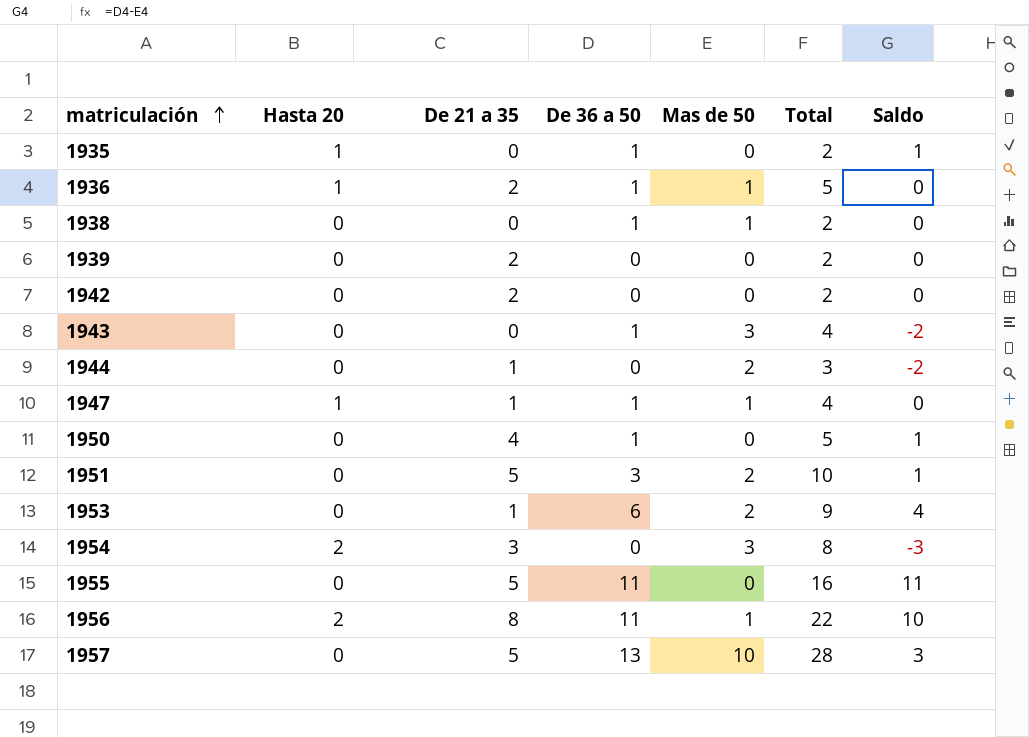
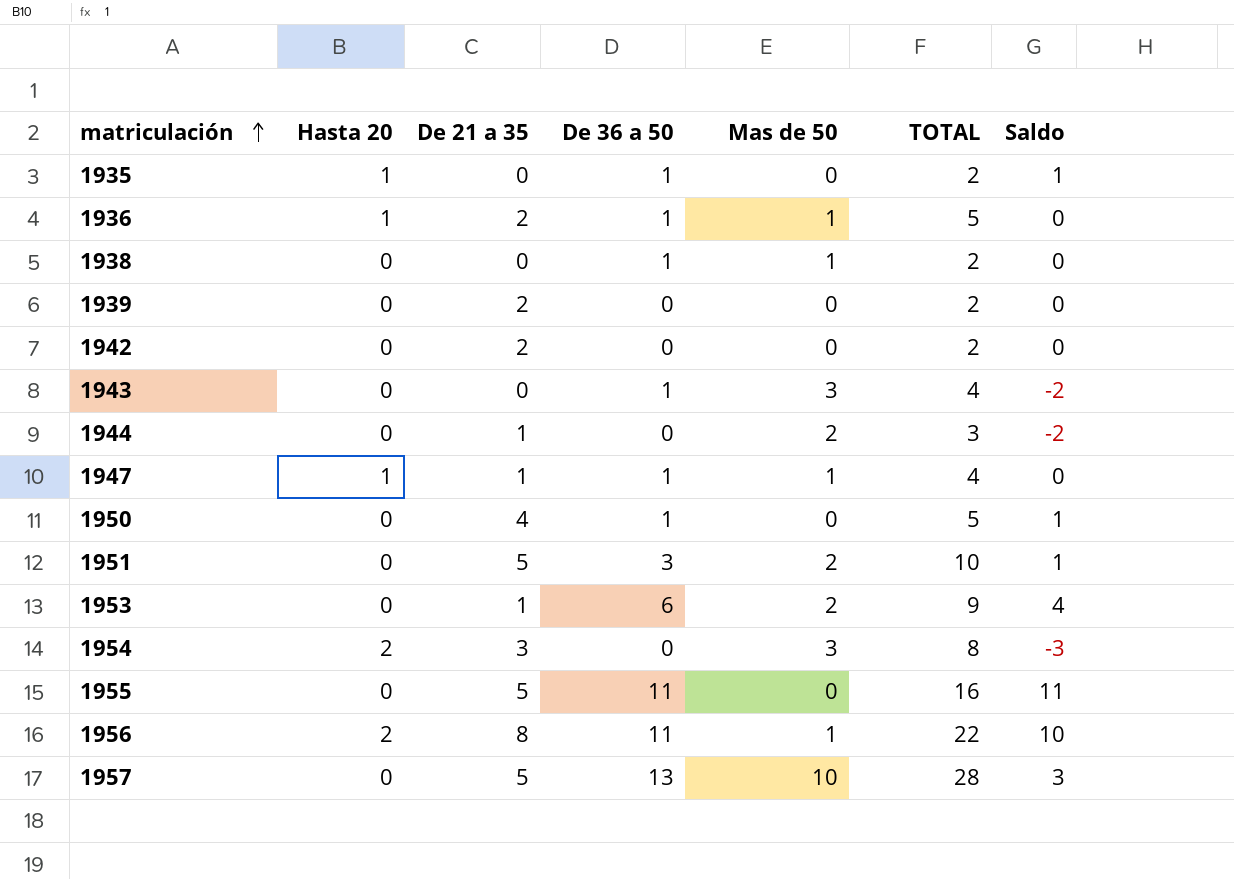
column name: Total -> TOTAL

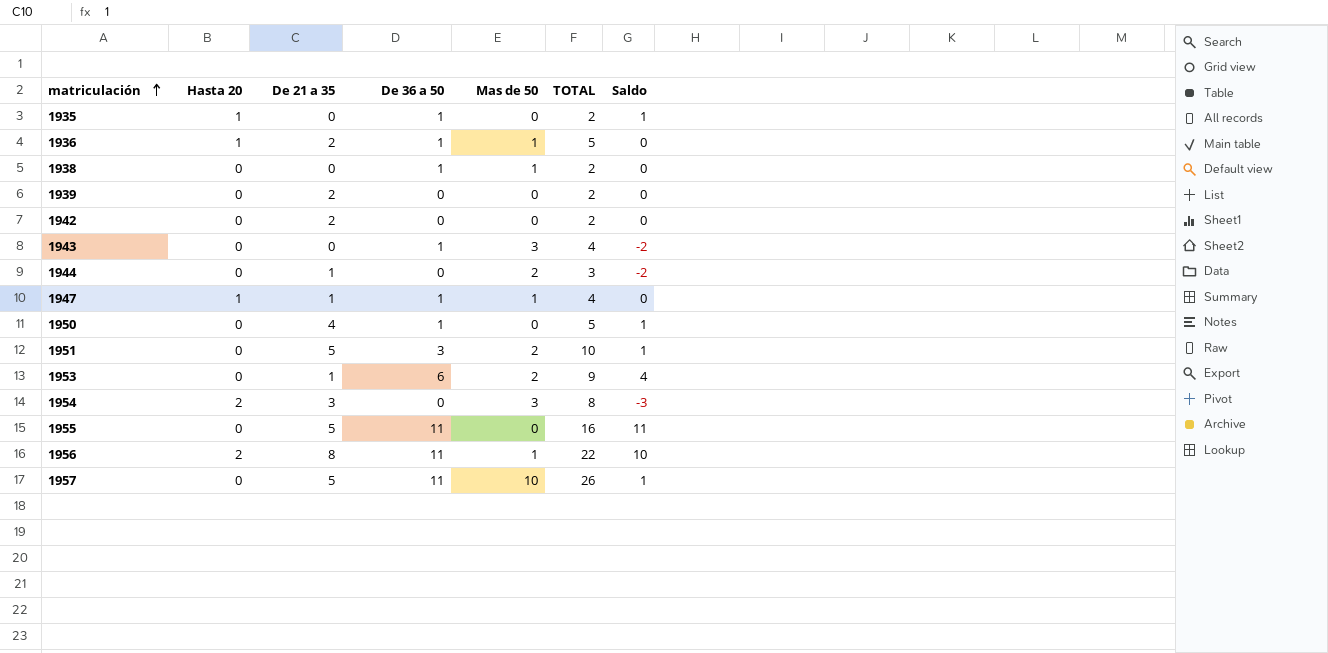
1957 | De 36 a 50: 13 -> 11
1957 | TOTAL: 28 -> 26
1957 | Saldo: 3 -> 1

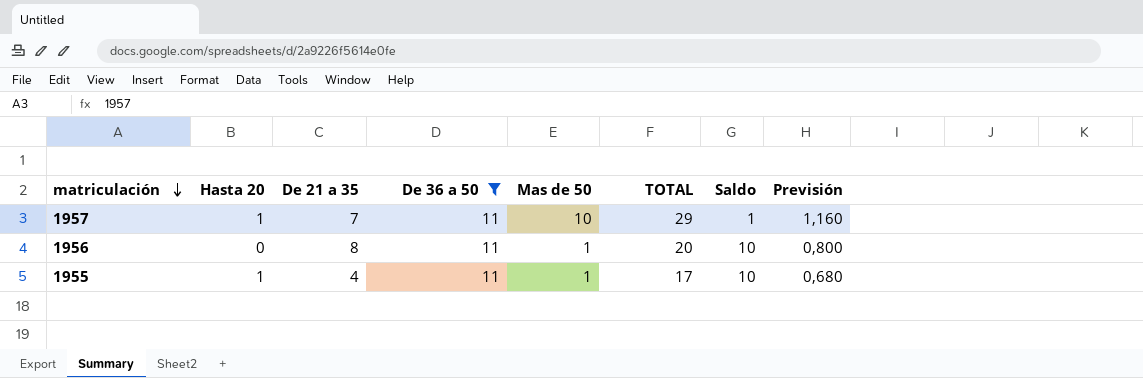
filter: none -> De 36 a 50 = 11
row order: matriculación ascending -> matriculación descending
column Previsión | formula: none -> [TOTAL] * 0,04
1957 | Hasta 20: 0 -> 1
1957 | De 21 a 35: 5 -> 7
1957 | TOTAL: 26 -> 29
1956 | Hasta 20: 2 -> 0
1956 | TOTAL: 22 -> 20
1955 | Hasta 20: 0 -> 1
1955 | De 21 a 35: 5 -> 4
1955 | Mas de 50: 0 -> 1
1955 | TOTAL: 16 -> 17
1955 | Saldo: 11 -> 10

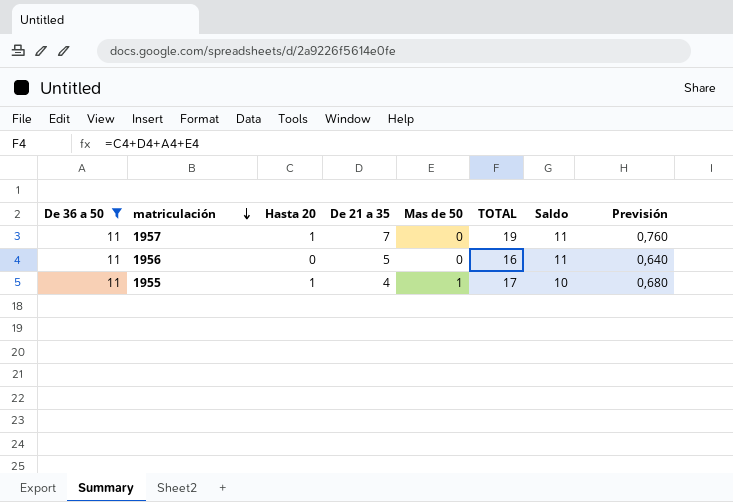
column De 36 a 50 | position: 4 -> 1
1957 | Mas de 50: 10 -> 0
1957 | TOTAL: 29 -> 19
1957 | Saldo: 1 -> 11
1957 | Previsión: 1,160 -> 0,760
1956 | De 21 a 35: 8 -> 5
1956 | Mas de 50: 1 -> 0
1956 | TOTAL: 20 -> 16
1956 | Saldo: 10 -> 11
1956 | Previsión: 0,800 -> 0,640

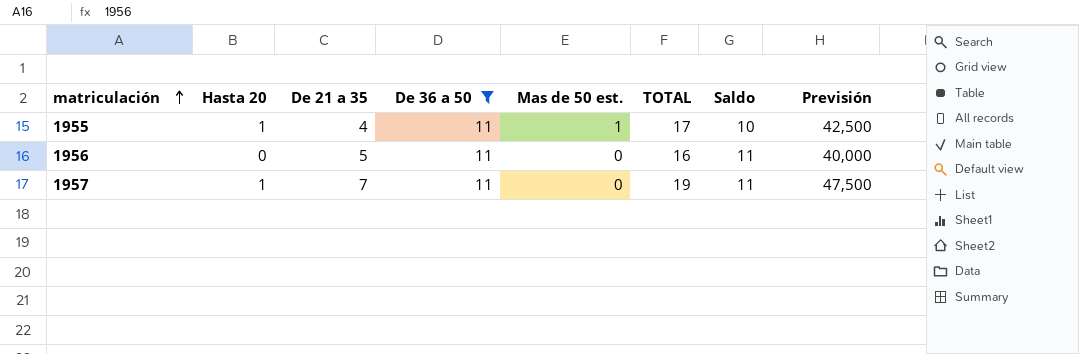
row order: matriculación descending -> matriculación ascending
column De 36 a 50 | position: 1 -> 4
column name: Mas de 50 -> Mas de 50 est.
column Previsión | formula: [TOTAL] * 0,04 -> [TOTAL] * 2,5

